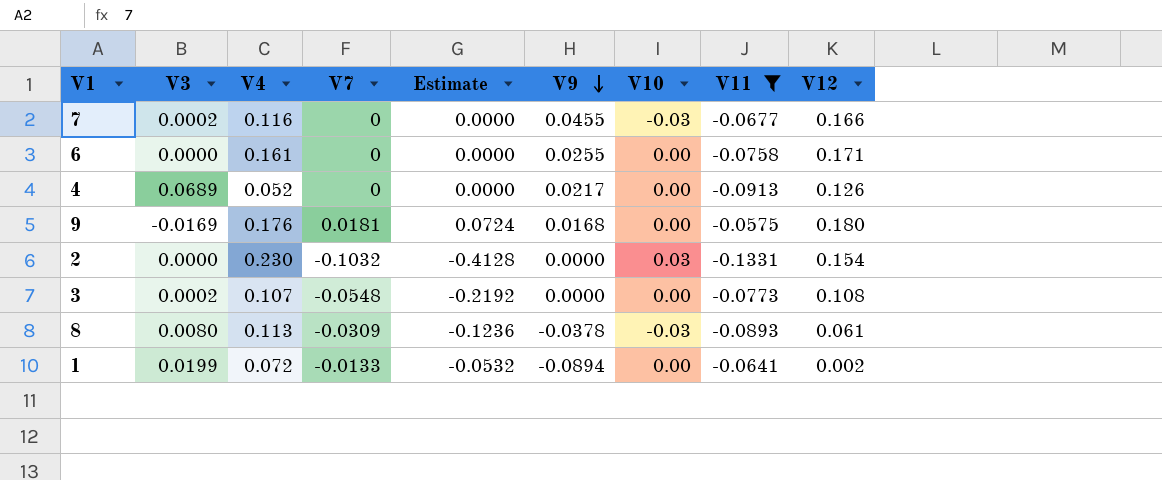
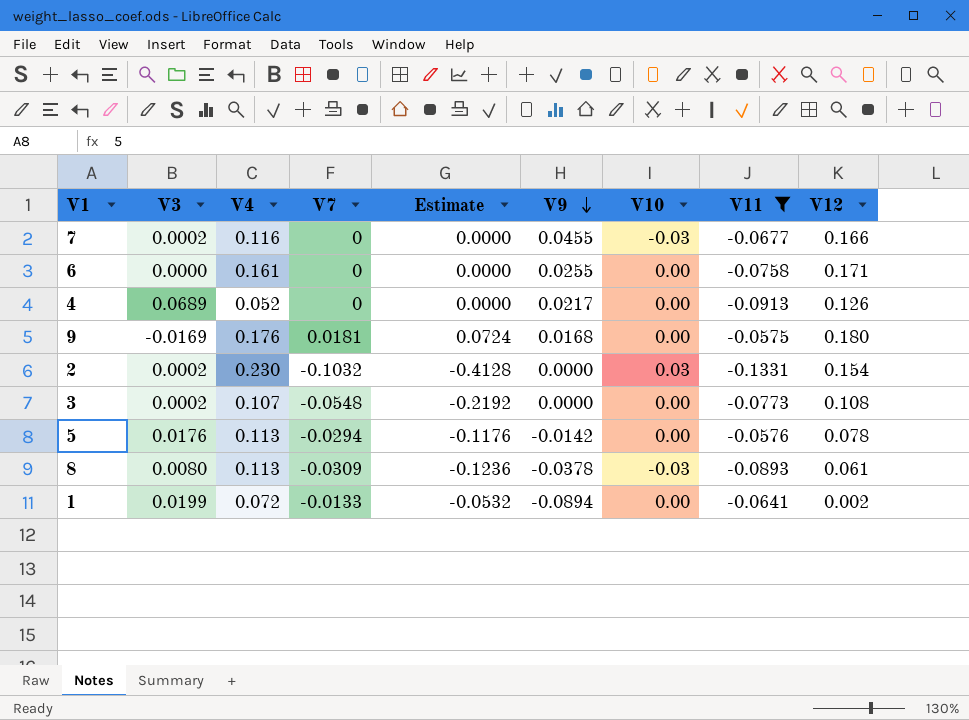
2 | V3: 0.0000 -> 0.0002
row 5: none -> 0.0176 | 0.113 | -0.0294 | -0.1176 | -0.0142 | 0.00 | -0.0576 | 0.078

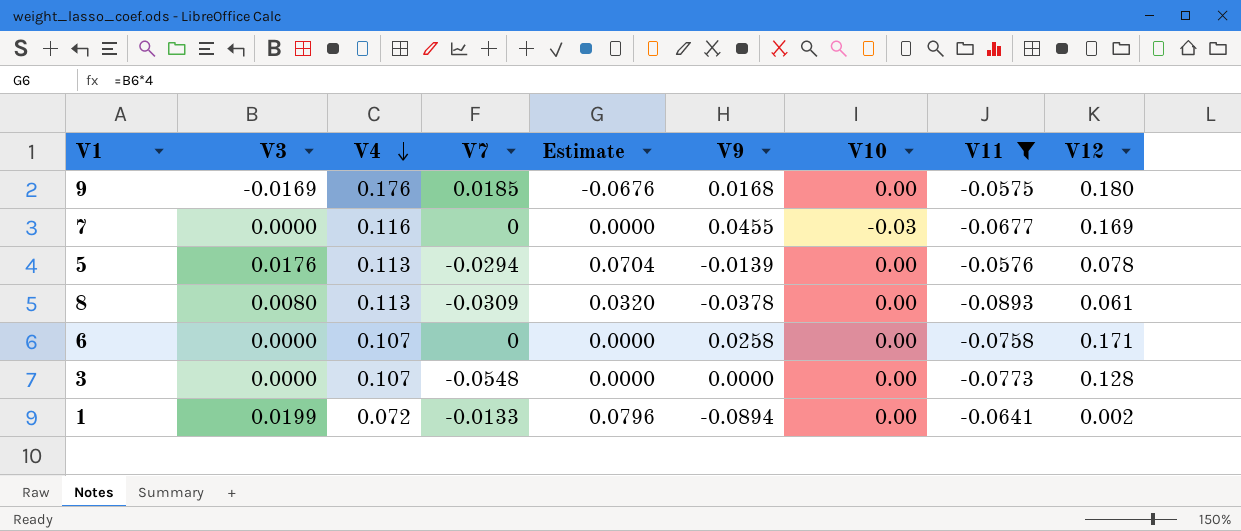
row order: V9 descending -> V4 descending
column Estimate | formula: [V7] * 4 -> [V3] * 4
row 4: 0.0689 | 0.052 | 0 | 0.0000 | 0.0217 | 0.00 | -0.0913 | 0.126 -> none
row 2: 0.0002 | 0.230 | -0.1032 | -0.4128 | 0.0000 | 0.03 | -0.1331 | 0.154 -> none
9 | V7: 0.0181 -> 0.0185
7 | V3: 0.0002 -> 0.0000
7 | V12: 0.166 -> 0.169
5 | V9: -0.0142 -> -0.0139
8 | V10: -0.03 -> 0.00
6 | V4: 0.161 -> 0.107
6 | V9: 0.0255 -> 0.0258
3 | V3: 0.0002 -> 0.0000
3 | V12: 0.108 -> 0.128

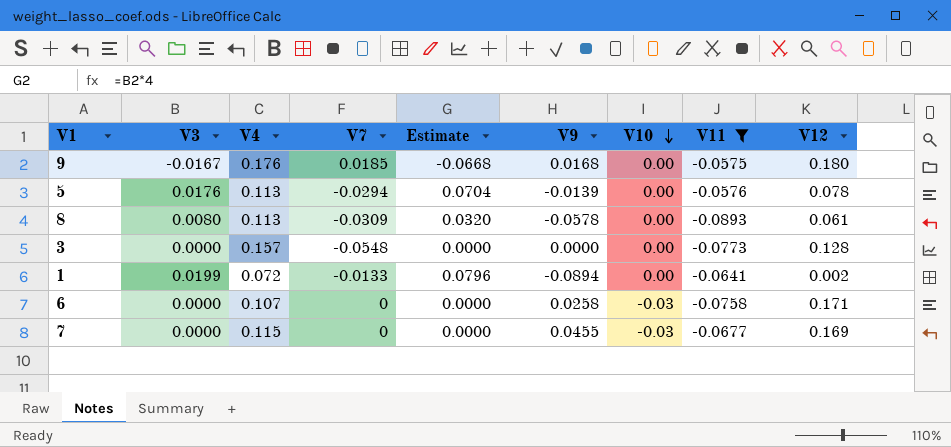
row order: V4 descending -> V10 descending
9 | V3: -0.0169 -> -0.0167
9 | Estimate: -0.0676 -> -0.0668
8 | V9: -0.0378 -> -0.0578
3 | V4: 0.107 -> 0.157
6 | V10: 0.00 -> -0.03
7 | V4: 0.116 -> 0.115

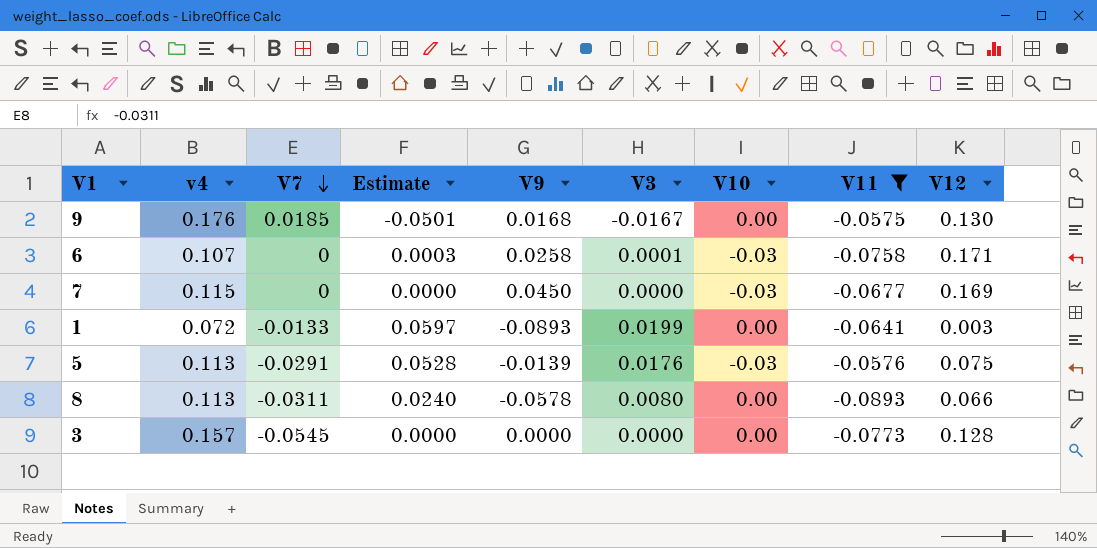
row order: V10 descending -> V7 descending
column name: V4 -> v4
column Estimate | formula: [V3] * 4 -> [V3] * 3
column V3 | position: 2 -> 6
9 | V12: 0.180 -> 0.130
6 | V3: 0.0000 -> 0.0001
7 | V9: 0.0455 -> 0.0450
1 | V9: -0.0894 -> -0.0893
1 | V12: 0.002 -> 0.003
5 | V7: -0.0294 -> -0.0291
5 | V10: 0.00 -> -0.03
5 | V12: 0.078 -> 0.075
8 | V7: -0.0309 -> -0.0311
8 | V12: 0.061 -> 0.066
3 | V7: -0.0548 -> -0.0545

